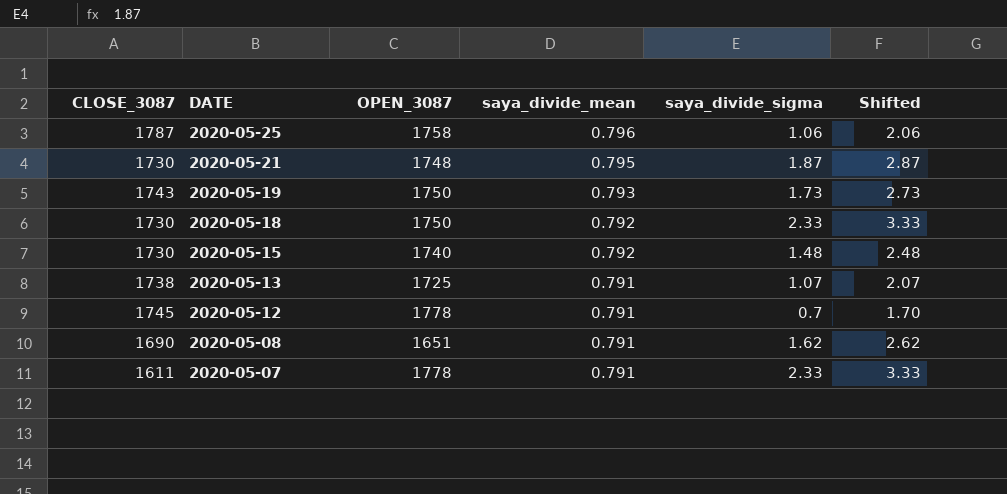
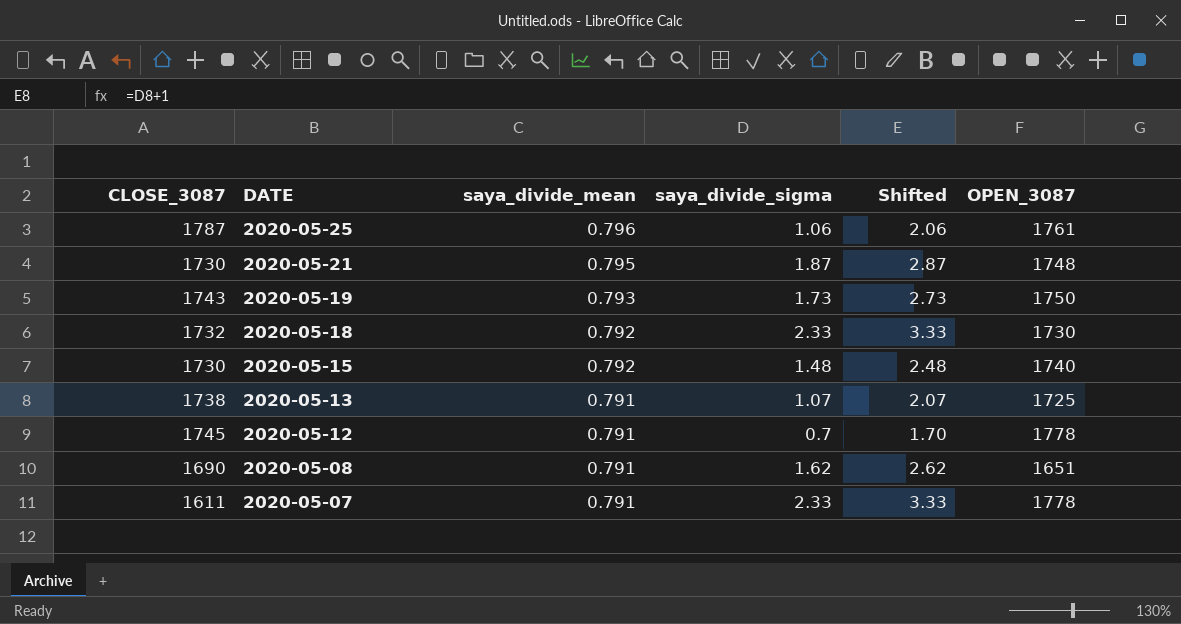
column OPEN_3087 | position: 3 -> 6
2020-05-25 | OPEN_3087: 1758 -> 1761
2020-05-18 | CLOSE_3087: 1730 -> 1732
2020-05-18 | OPEN_3087: 1750 -> 1730

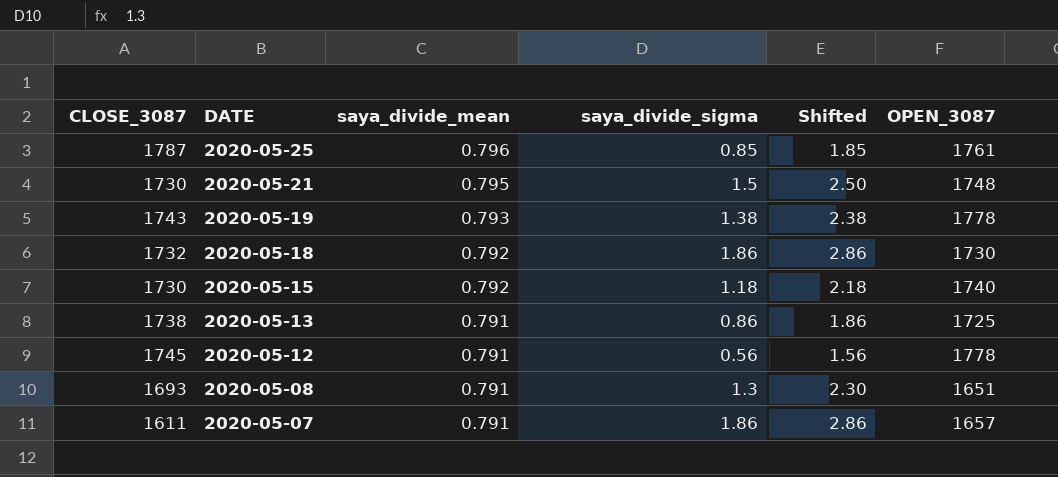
2020-05-25 | saya_divide_sigma: 1.06 -> 0.85
2020-05-25 | Shifted: 2.06 -> 1.85
2020-05-21 | saya_divide_sigma: 1.87 -> 1.5
2020-05-21 | Shifted: 2.87 -> 2.50
2020-05-19 | saya_divide_sigma: 1.73 -> 1.38
2020-05-19 | Shifted: 2.73 -> 2.38
2020-05-19 | OPEN_3087: 1750 -> 1778
2020-05-18 | saya_divide_sigma: 2.33 -> 1.86
2020-05-18 | Shifted: 3.33 -> 2.86
2020-05-15 | saya_divide_sigma: 1.48 -> 1.18
2020-05-15 | Shifted: 2.48 -> 2.18
2020-05-13 | saya_divide_sigma: 1.07 -> 0.86
2020-05-13 | Shifted: 2.07 -> 1.86
2020-05-12 | saya_divide_sigma: 0.7 -> 0.56
2020-05-12 | Shifted: 1.70 -> 1.56
2020-05-08 | CLOSE_3087: 1690 -> 1693
2020-05-08 | saya_divide_sigma: 1.62 -> 1.3
2020-05-08 | Shifted: 2.62 -> 2.30
2020-05-07 | saya_divide_sigma: 2.33 -> 1.86
2020-05-07 | Shifted: 3.33 -> 2.86
2020-05-07 | OPEN_3087: 1778 -> 1657

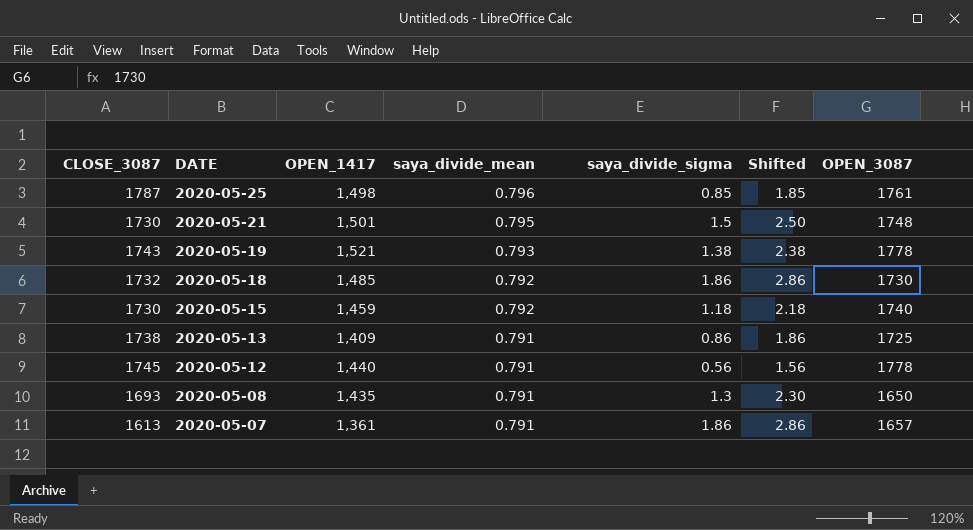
column OPEN_1417 | position: none -> 3
2020-05-08 | OPEN_3087: 1651 -> 1650
2020-05-07 | CLOSE_3087: 1611 -> 1613

